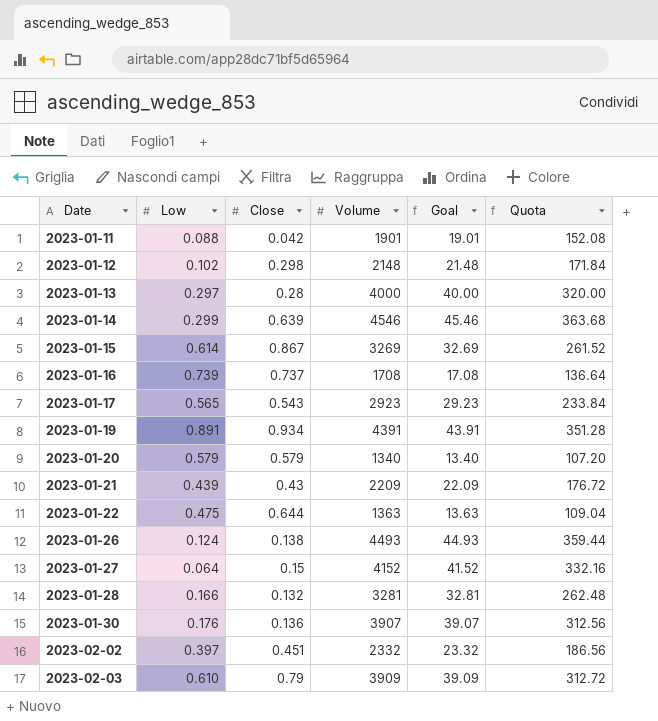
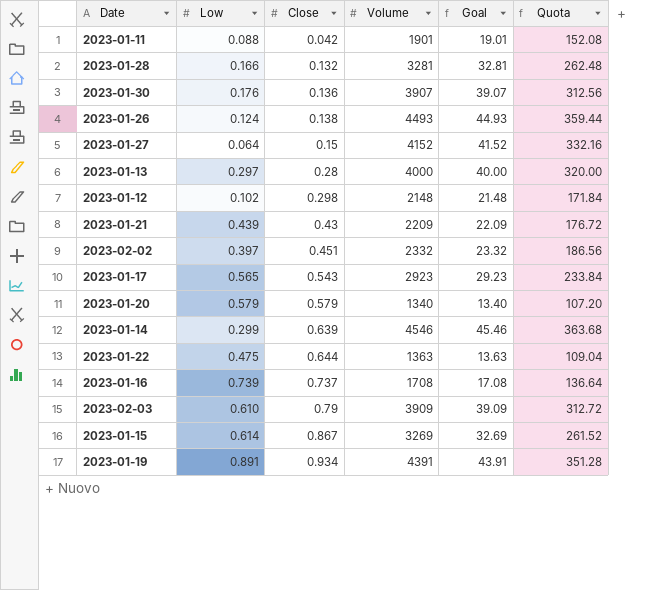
row order: Date ascending -> Close ascending

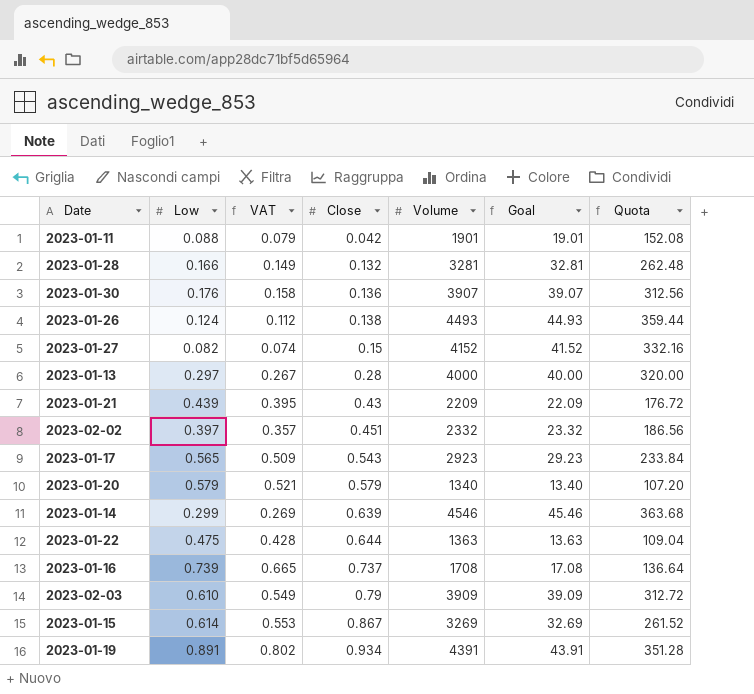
column VAT | formula: none -> [Low] * 0.9
row 2023-01-12: 0.102 | 0.298 | 2148 | 21.48 | 171.84 -> none
2023-01-27 | Low: 0.064 -> 0.082

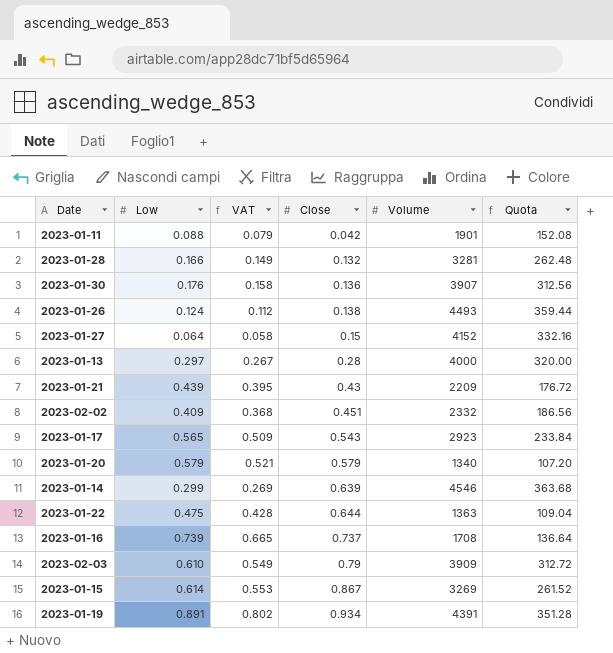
column Goal | formula: [Volume] * 0.01 -> none
2023-01-27 | Low: 0.082 -> 0.064
2023-01-27 | VAT: 0.074 -> 0.058
2023-02-02 | Low: 0.397 -> 0.409
2023-02-02 | VAT: 0.357 -> 0.368

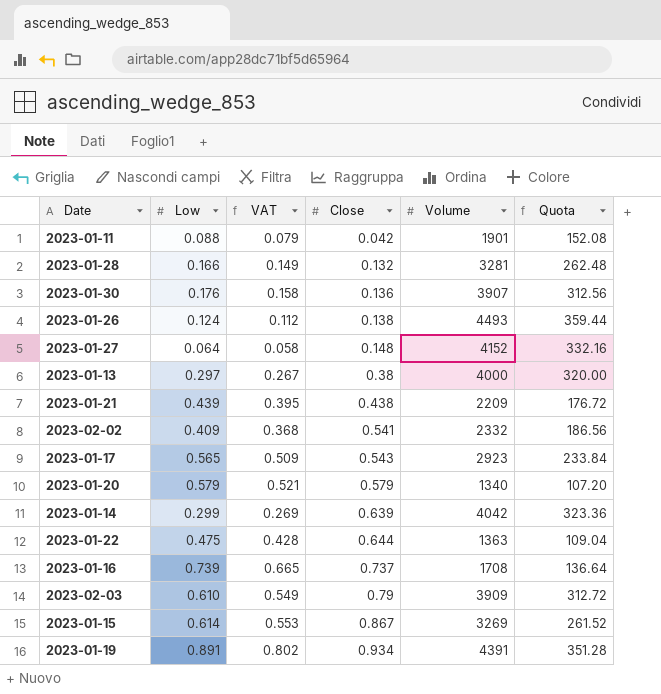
2023-01-27 | Close: 0.15 -> 0.148
2023-01-13 | Close: 0.28 -> 0.38
2023-01-21 | Close: 0.43 -> 0.438
2023-02-02 | Close: 0.451 -> 0.541
2023-01-14 | Volume: 4546 -> 4042
2023-01-14 | Quota: 363.68 -> 323.36

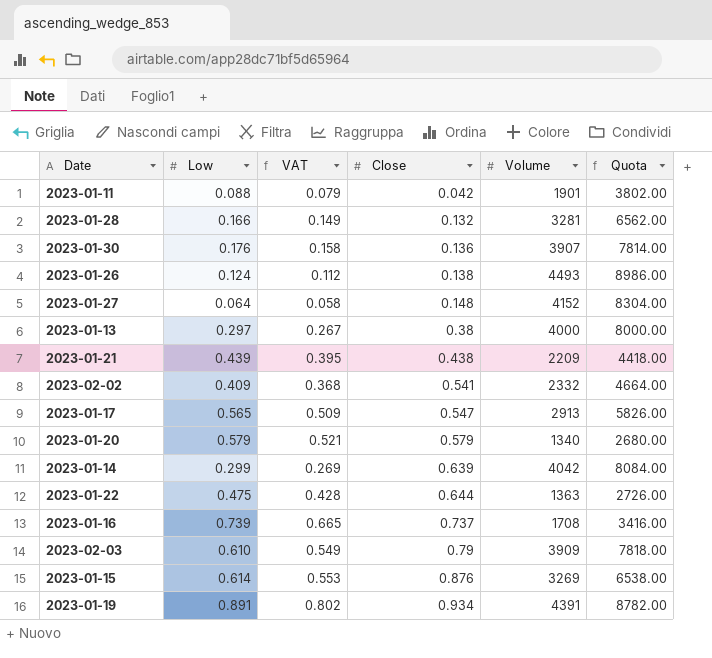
column Quota | formula: [Volume] * 0.08 -> [Volume] * 2
2023-01-17 | Close: 0.543 -> 0.547
2023-01-17 | Volume: 2923 -> 2913
2023-01-15 | Close: 0.867 -> 0.876

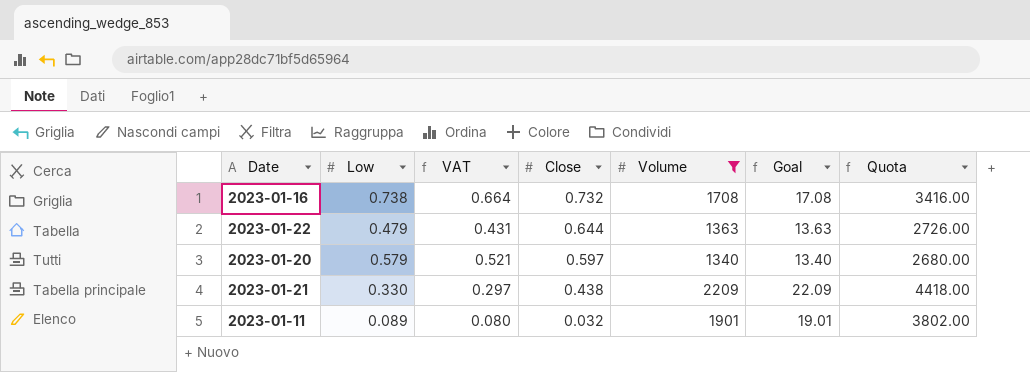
filter: none -> Volume <= 2209
row order: Close ascending -> Close descending
column Goal | formula: none -> [Volume] * 0.01
2023-01-16 | Low: 0.739 -> 0.738
2023-01-16 | VAT: 0.665 -> 0.664
2023-01-16 | Close: 0.737 -> 0.732
2023-01-22 | Low: 0.475 -> 0.479
2023-01-22 | VAT: 0.428 -> 0.431
2023-01-20 | Close: 0.579 -> 0.597
2023-01-21 | Low: 0.439 -> 0.330
2023-01-21 | VAT: 0.395 -> 0.297
2023-01-11 | Low: 0.088 -> 0.089
2023-01-11 | VAT: 0.079 -> 0.080
2023-01-11 | Close: 0.042 -> 0.032

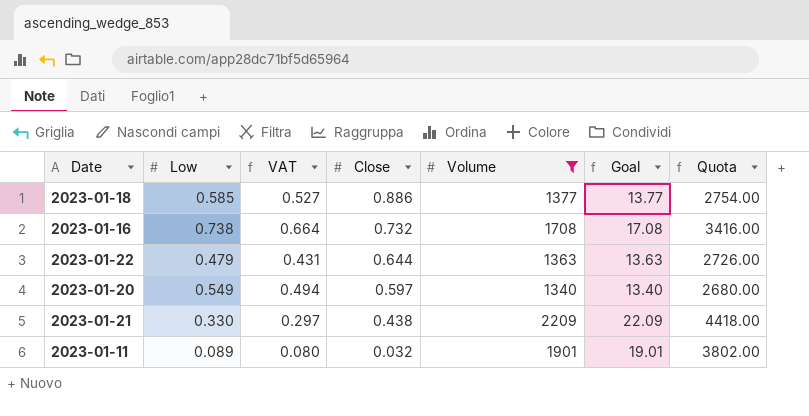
row 2023-01-18: none -> 0.585 | 0.527 | 0.886 | 1377 | 13.77 | 2754.00
2023-01-20 | Low: 0.579 -> 0.549
2023-01-20 | VAT: 0.521 -> 0.494

